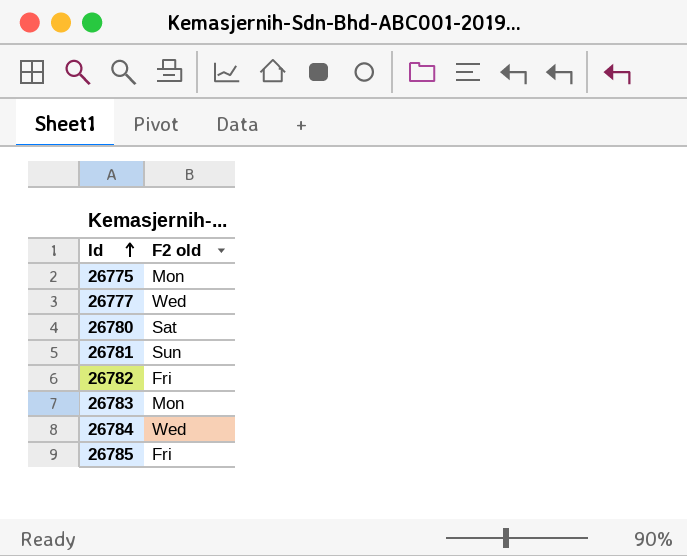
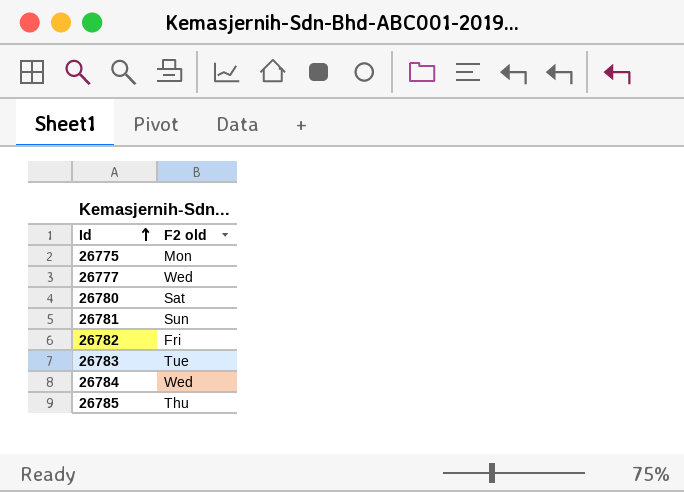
26783 | F2 old: Mon -> Tue
26785 | F2 old: Fri -> Thu

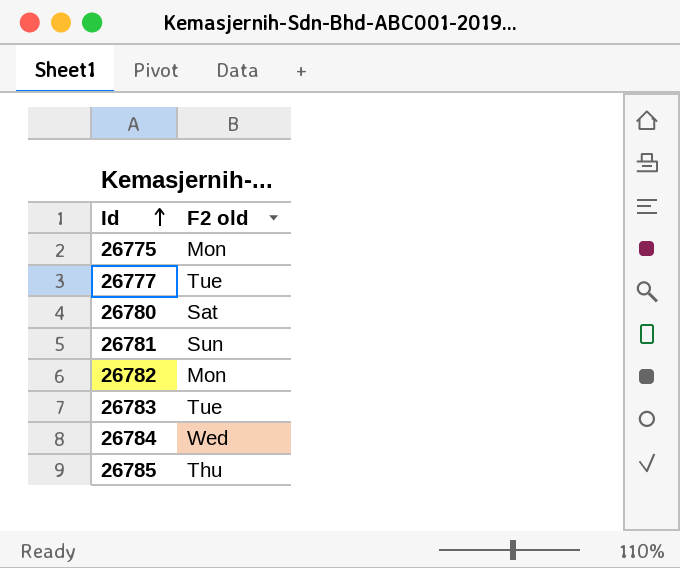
26777 | F2 old: Wed -> Tue
26782 | F2 old: Fri -> Mon

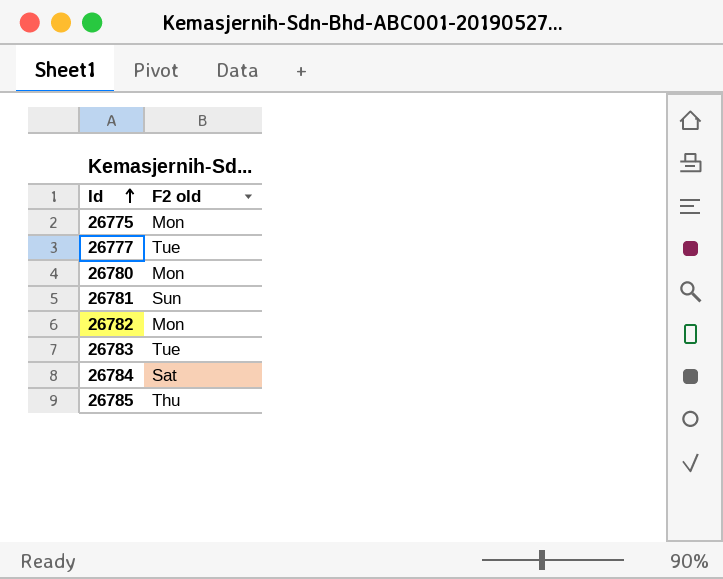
26780 | F2 old: Sat -> Mon
26784 | F2 old: Wed -> Sat

